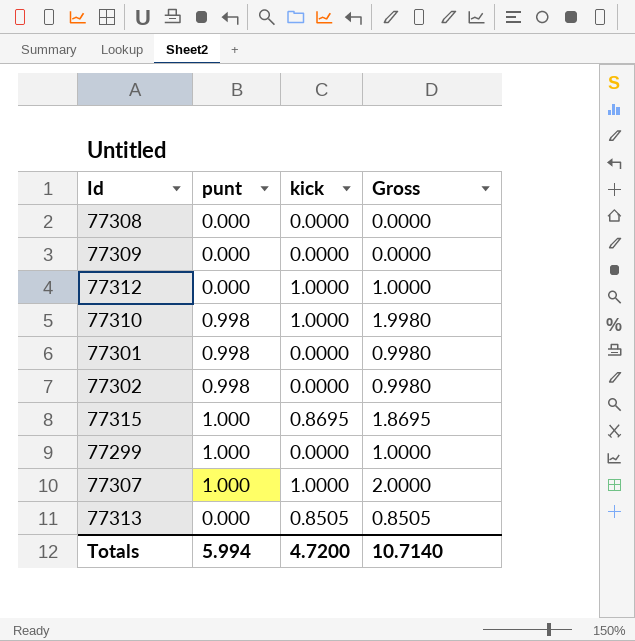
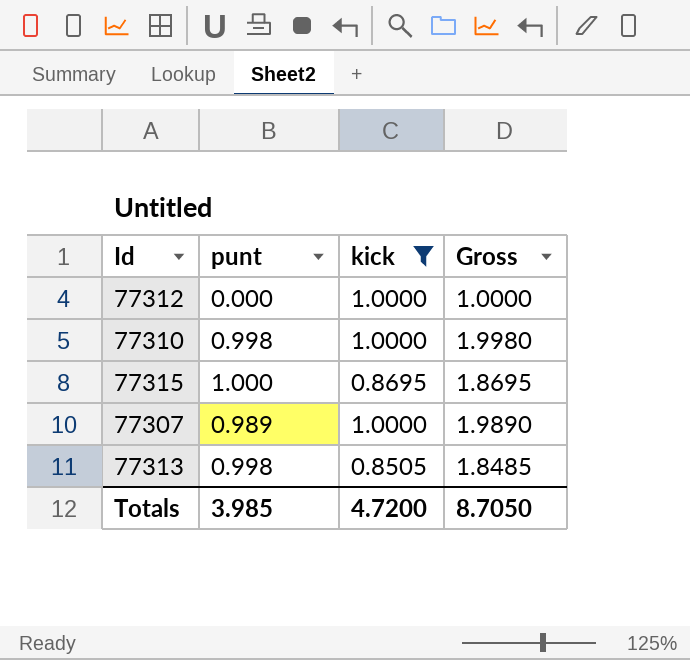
filter: none -> kick != 0.0000
77307 | punt: 1.000 -> 0.989
77307 | Gross: 2.0000 -> 1.9890
77313 | punt: 0.000 -> 0.998
77313 | Gross: 0.8505 -> 1.8485
Totals | punt: 5.994 -> 3.985
Totals | Gross: 10.7140 -> 8.7050

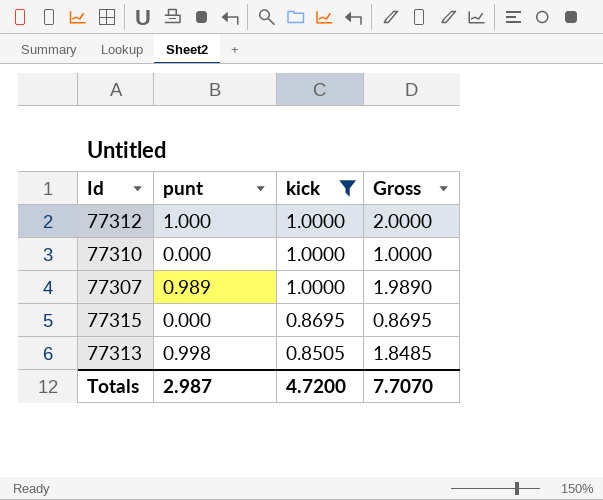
row order: none -> kick descending
77312 | punt: 0.000 -> 1.000
77312 | Gross: 1.0000 -> 2.0000
77310 | punt: 0.998 -> 0.000
77310 | Gross: 1.9980 -> 1.0000
77315 | punt: 1.000 -> 0.000
77315 | Gross: 1.8695 -> 0.8695
Totals | punt: 3.985 -> 2.987
Totals | Gross: 8.7050 -> 7.7070

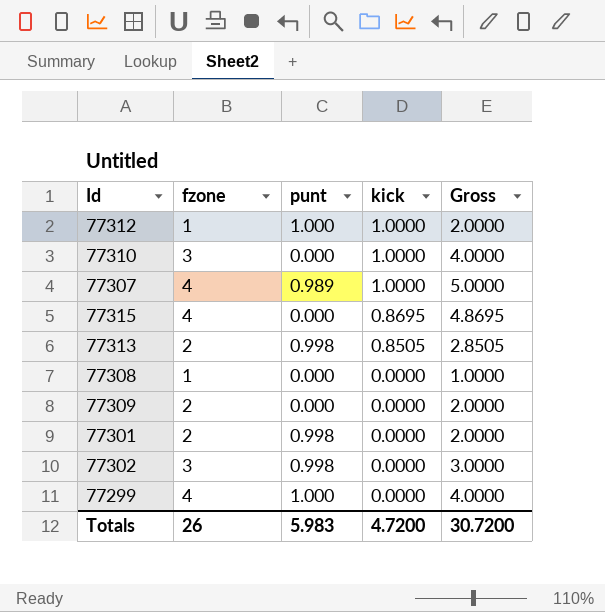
filter: kick != 0.0000 -> none
column fzone | position: none -> 2
column Gross | formula: [punt] + [kick] -> [fzone] + [kick]
Totals | punt: 2.987 -> 5.983
Totals | Gross: 7.7070 -> 30.7200

